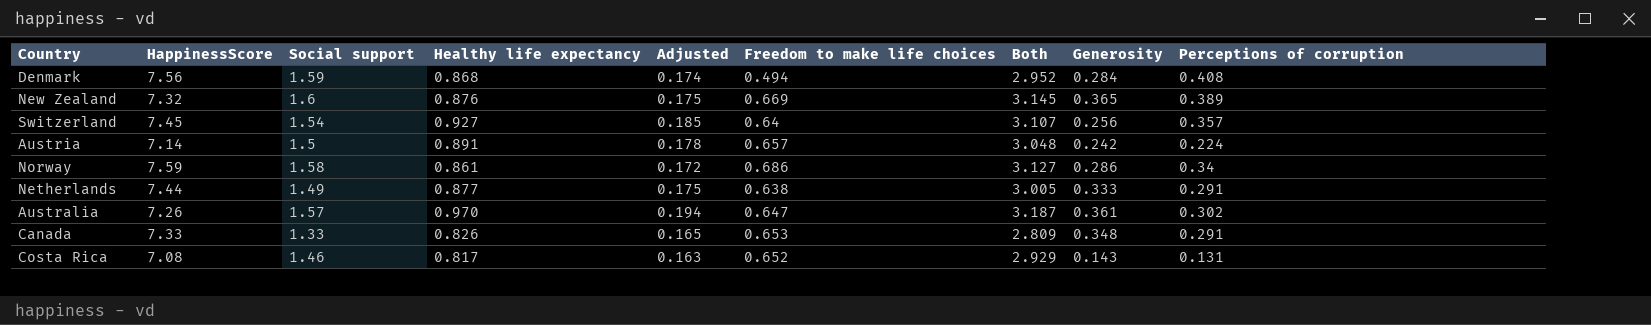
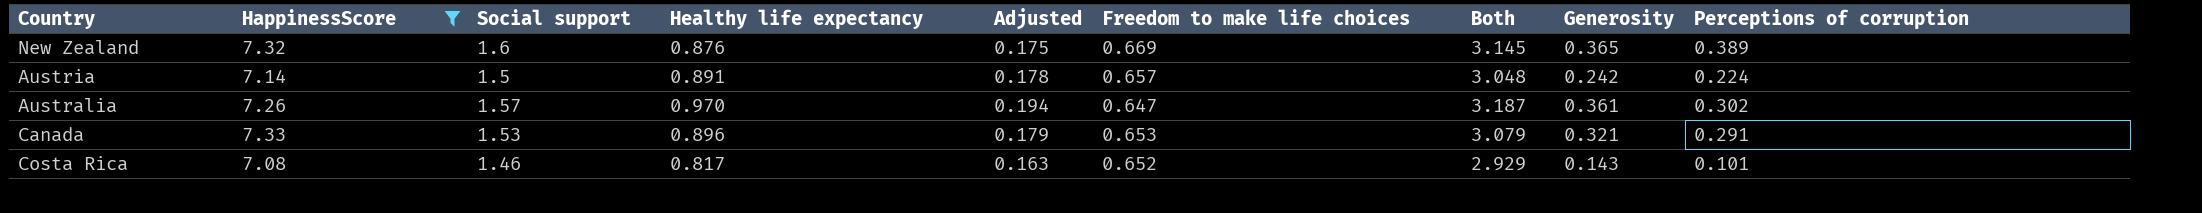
filter: none -> HappinessScore <= 7.33
Canada | Social support: 1.33 -> 1.53
Canada | Healthy life expectancy: 0.826 -> 0.896
Canada | Adjusted: 0.165 -> 0.179
Canada | Both: 2.809 -> 3.079
Canada | Generosity: 0.348 -> 0.321
Costa Rica | Perceptions of corruption: 0.131 -> 0.101

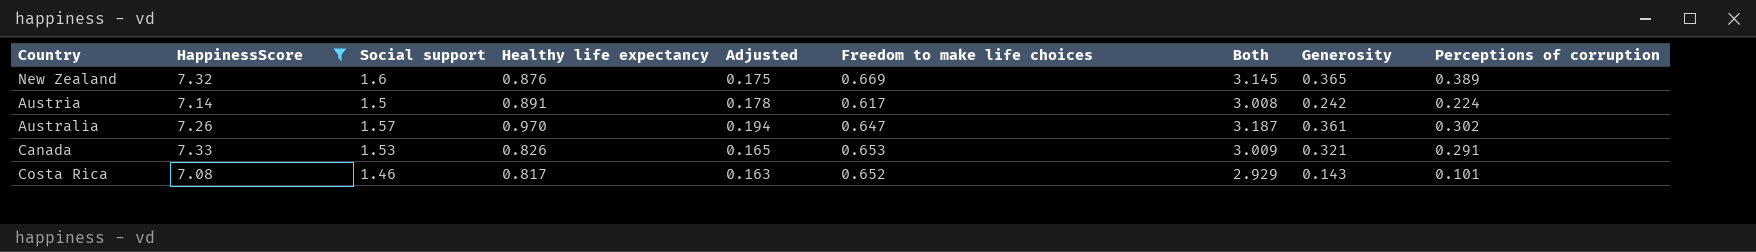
Austria | Freedom to make life choices: 0.657 -> 0.617
Austria | Both: 3.048 -> 3.008
Canada | Healthy life expectancy: 0.896 -> 0.826
Canada | Adjusted: 0.179 -> 0.165
Canada | Both: 3.079 -> 3.009

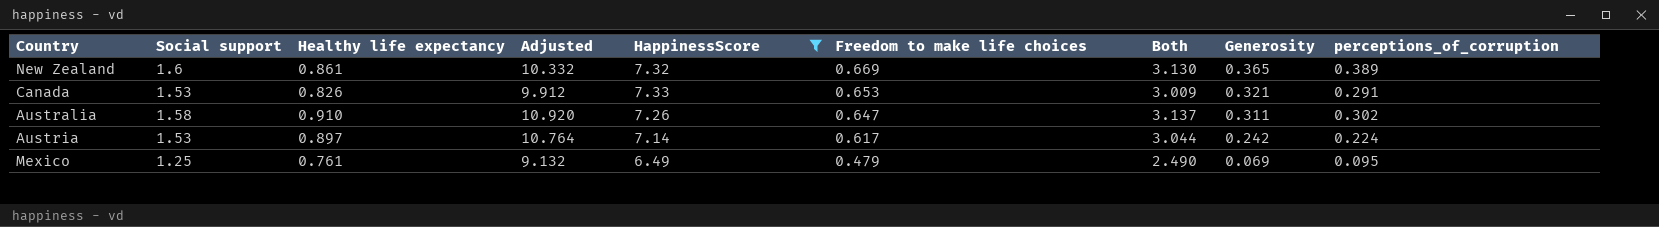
row order: none -> Freedom to make life choices descending
column Adjusted | formula: [Healthy life expectancy] * 0.2 -> [Healthy life expectancy] * 12
column HappinessScore | position: 2 -> 5
column name: Perceptions of corruption -> perceptions_of_corruption
row Costa Rica: 7.08 | 1.46 | 0.817 | 0.163 | 0.652 | 2.929 | 0.143 | 0.101 -> none
New Zealand | Healthy life expectancy: 0.876 -> 0.861
New Zealand | Both: 3.145 -> 3.130
Australia | Social support: 1.57 -> 1.58
Australia | Healthy life expectancy: 0.970 -> 0.910
Australia | Both: 3.187 -> 3.137
Australia | Generosity: 0.361 -> 0.311
Austria | Social support: 1.5 -> 1.53
Austria | Healthy life expectancy: 0.891 -> 0.897
Austria | Both: 3.008 -> 3.044
row Mexico: none -> 1.25 | 0.761 | 9.132 | 6.49 | 0.479 | 2.490 | 0.069 | 0.095

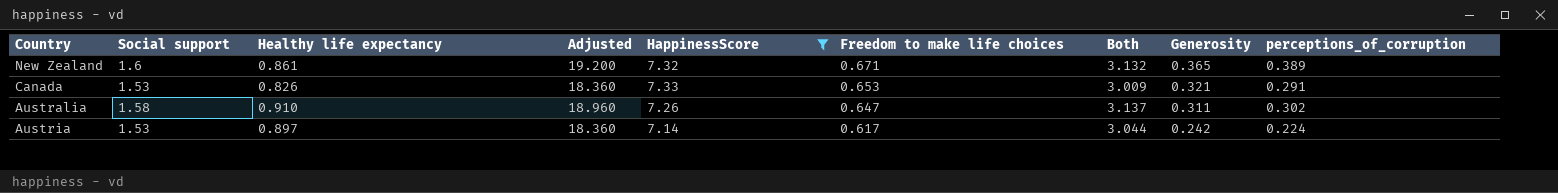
column Adjusted | formula: [Healthy life expectancy] * 12 -> [Social support] * 12
row Mexico: 1.25 | 0.761 | 9.132 | 6.49 | 0.479 | 2.490 | 0.069 | 0.095 -> none
New Zealand | Freedom to make life choices: 0.669 -> 0.671
New Zealand | Both: 3.130 -> 3.132

